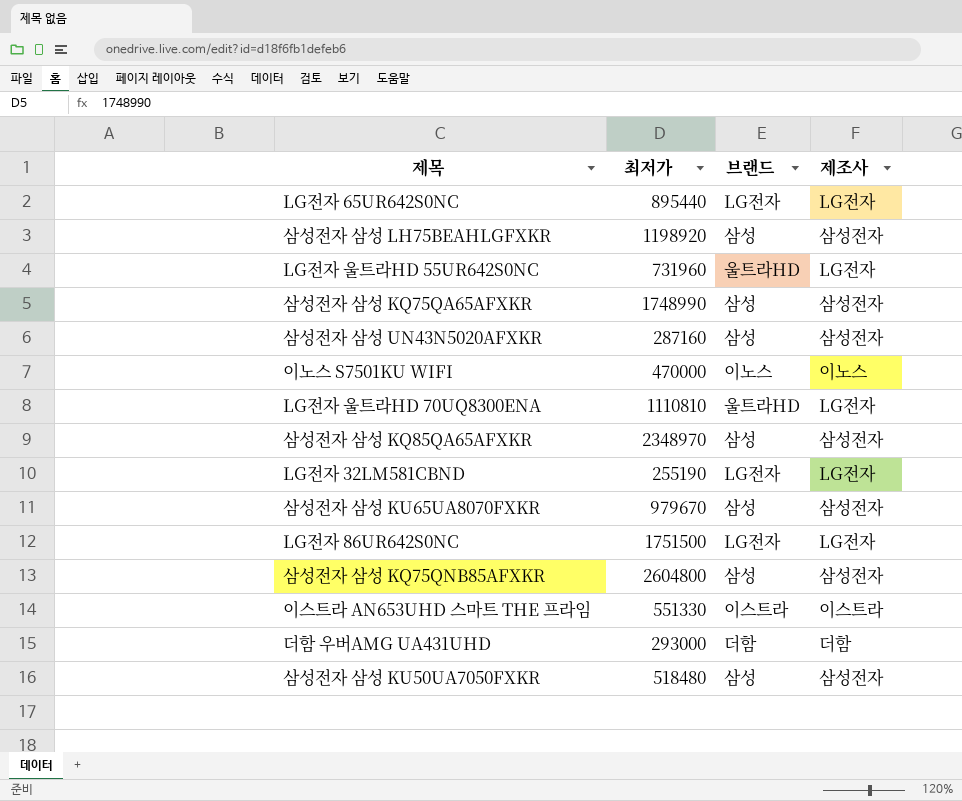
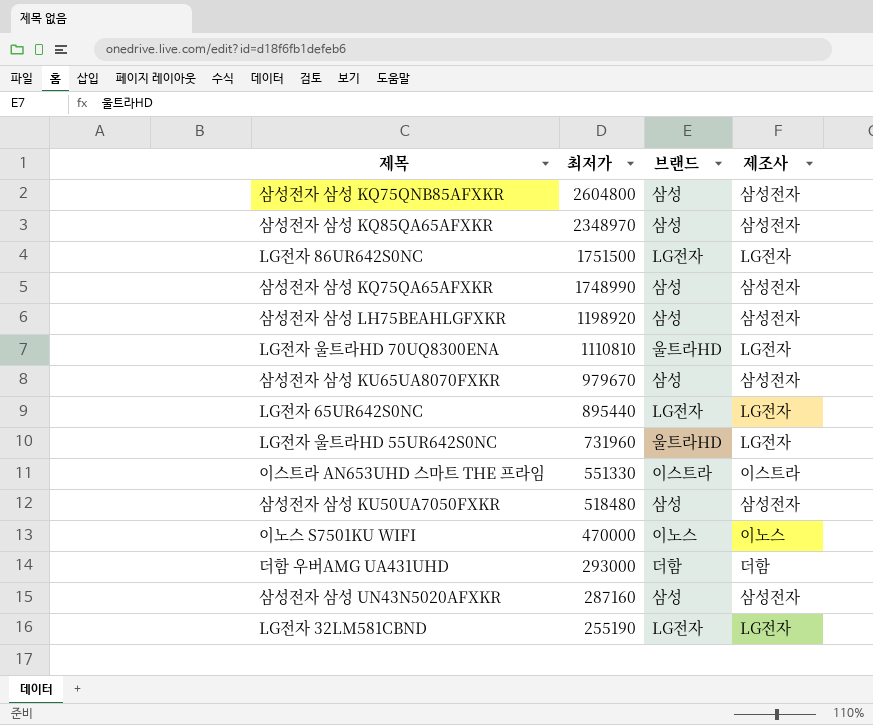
row order: none -> 최저가 descending

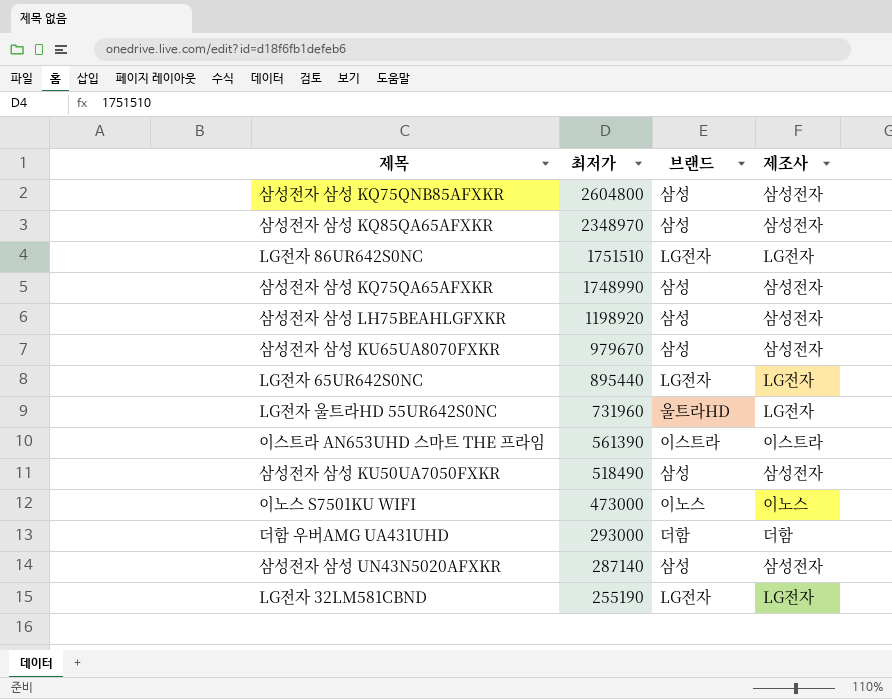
row LG전자 울트라HD 70UQ8300ENA: 1110810 | 울트라HD | LG전자 -> none
LG전자 86UR642S0NC | 최저가: 1751500 -> 1751510
이스트라 AN653UHD 스마트 THE 프라임 | 최저가: 551330 -> 561390
삼성전자 삼성 KU50UA7050FXKR | 최저가: 518480 -> 518490
이노스 S7501KU WIFI | 최저가: 470000 -> 473000
삼성전자 삼성 UN43N5020AFXKR | 최저가: 287160 -> 287140

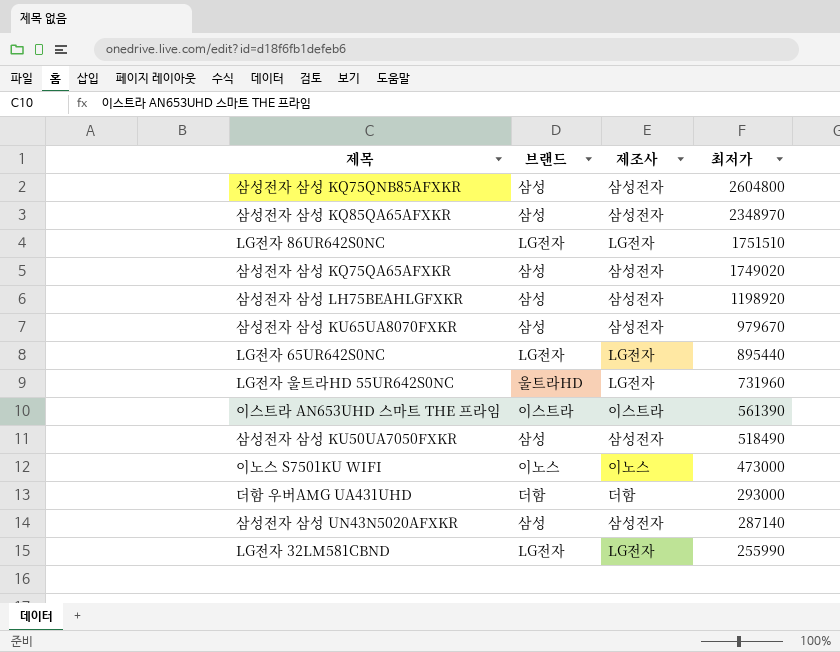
column 최저가 | position: 2 -> 4
삼성전자 삼성 KQ75QA65AFXKR | 최저가: 1748990 -> 1749020
LG전자 32LM581CBND | 최저가: 255190 -> 255990

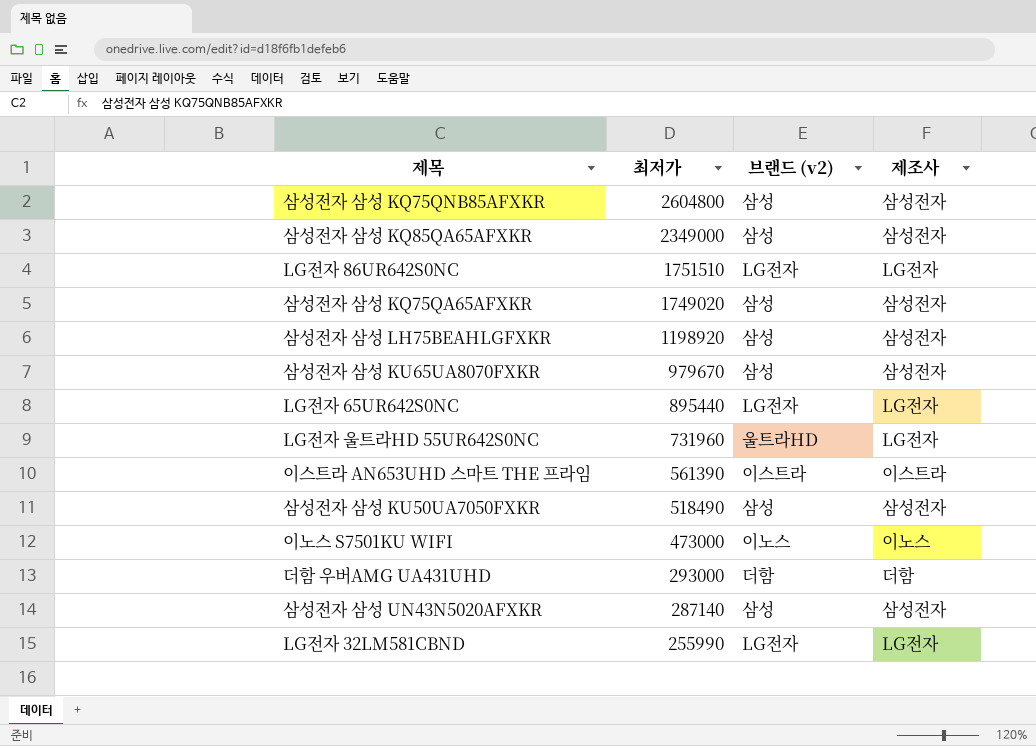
column 최저가 | position: 4 -> 2
column name: 브랜드 -> 브랜드 (v2)
삼성전자 삼성 KQ85QA65AFXKR | 최저가: 2348970 -> 2349000

